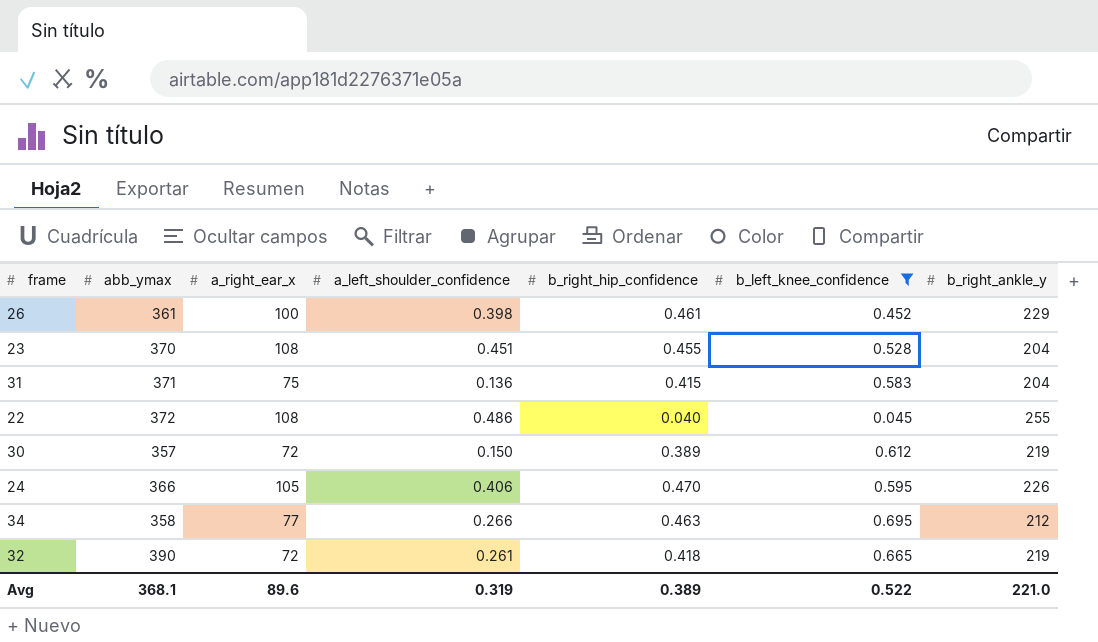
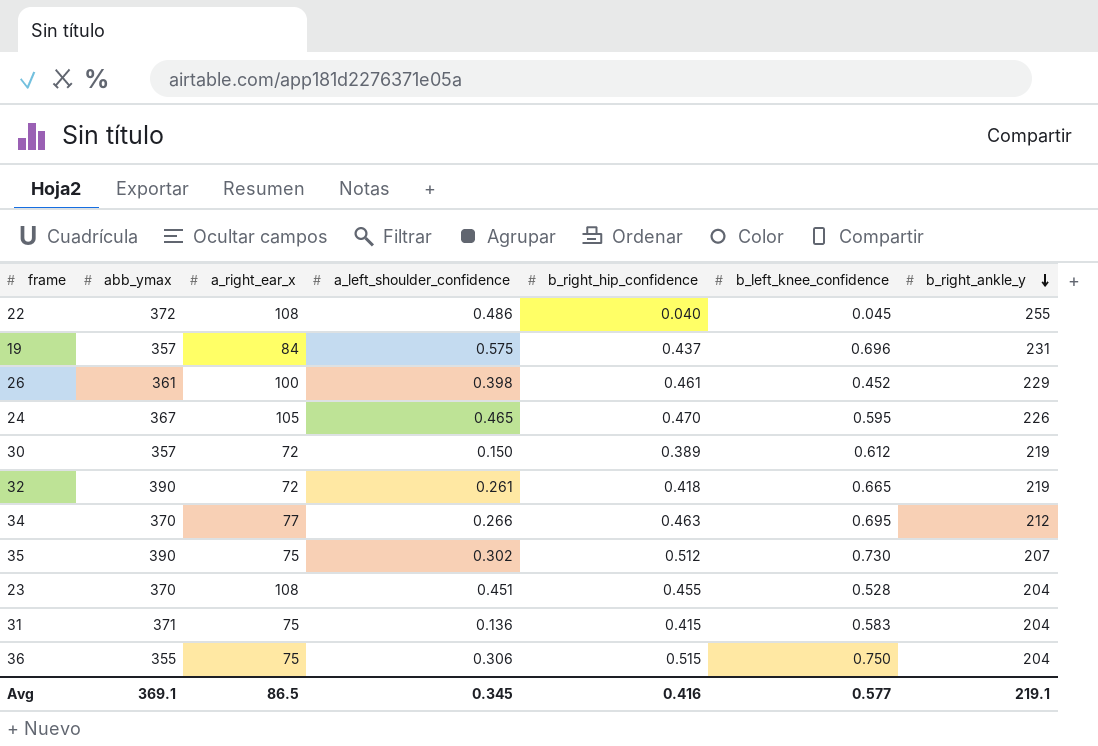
filter: b_left_knee_confidence <= 0.695 -> none
row order: none -> b_right_ankle_y descending
24 | abb_ymax: 366 -> 367
24 | a_left_shoulder_confidence: 0.406 -> 0.465
34 | abb_ymax: 358 -> 370
Avg | abb_ymax: 368.1 -> 369.1
Avg | a_right_ear_x: 89.6 -> 86.5
Avg | a_left_shoulder_confidence: 0.319 -> 0.345
Avg | b_right_hip_confidence: 0.389 -> 0.416
Avg | b_left_knee_confidence: 0.522 -> 0.577
Avg | b_right_ankle_y: 221.0 -> 219.1

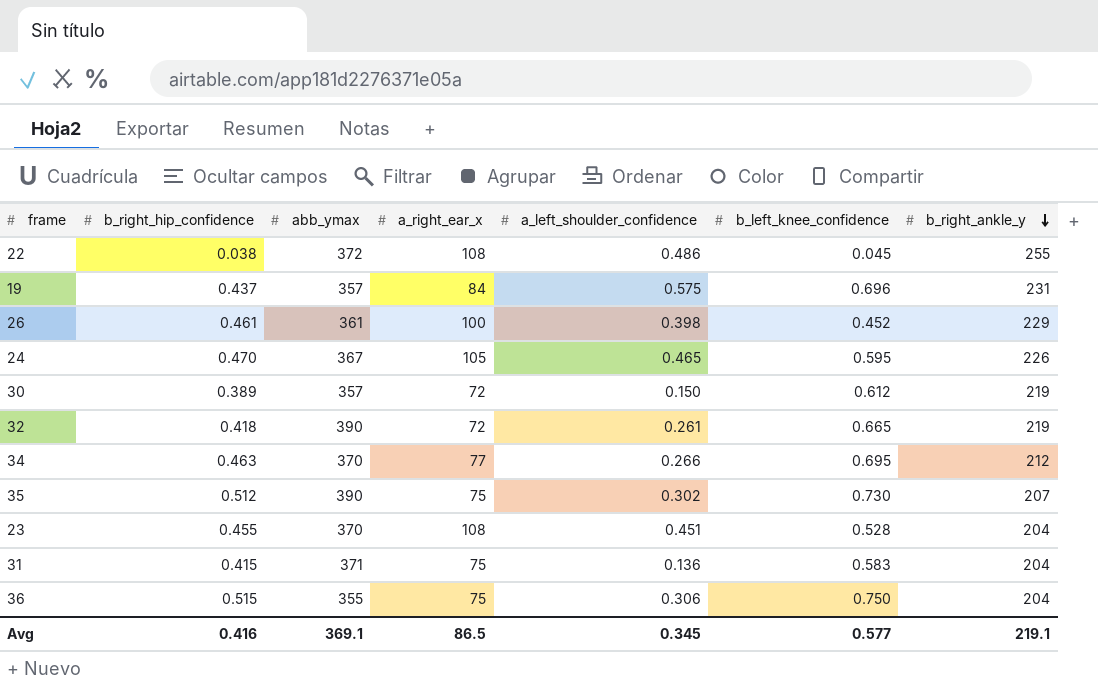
column b_right_hip_confidence | position: 5 -> 2
22 | b_right_hip_confidence: 0.040 -> 0.038

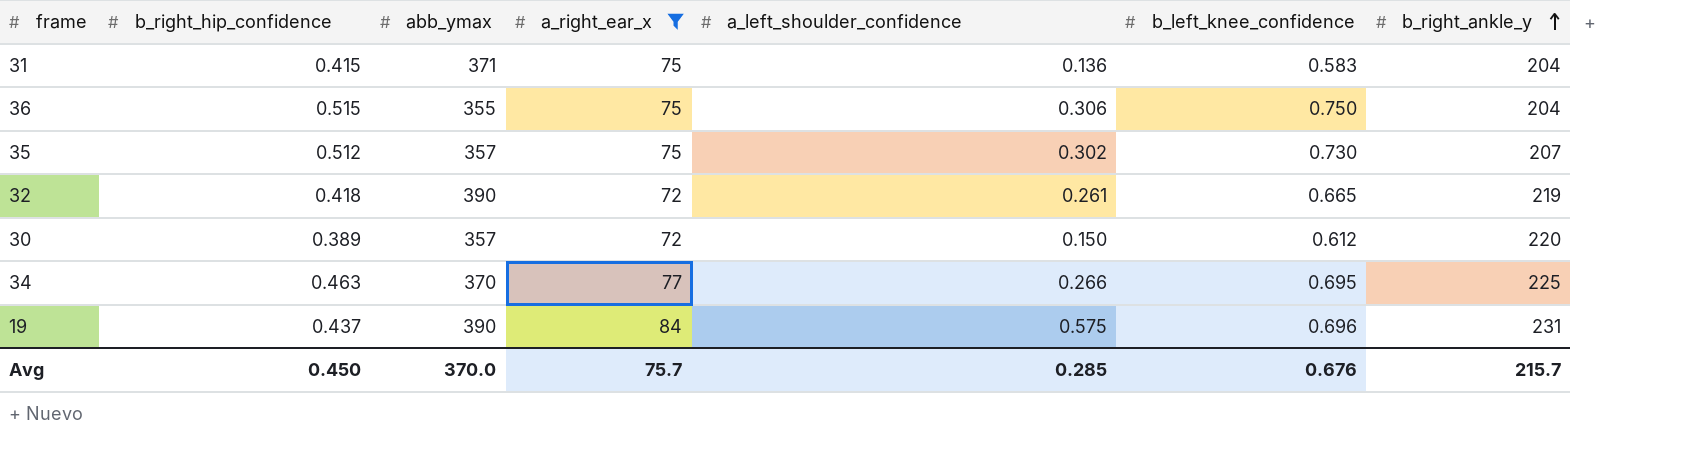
filter: none -> a_right_ear_x <= 84
row order: b_right_ankle_y descending -> b_right_ankle_y ascending
35 | abb_ymax: 390 -> 357
30 | b_right_ankle_y: 219 -> 220
34 | b_right_ankle_y: 212 -> 225
19 | abb_ymax: 357 -> 390
Avg | b_right_hip_confidence: 0.416 -> 0.450
Avg | abb_ymax: 369.1 -> 370.0
Avg | a_right_ear_x: 86.5 -> 75.7
Avg | a_left_shoulder_confidence: 0.345 -> 0.285
Avg | b_left_knee_confidence: 0.577 -> 0.676
Avg | b_right_ankle_y: 219.1 -> 215.7

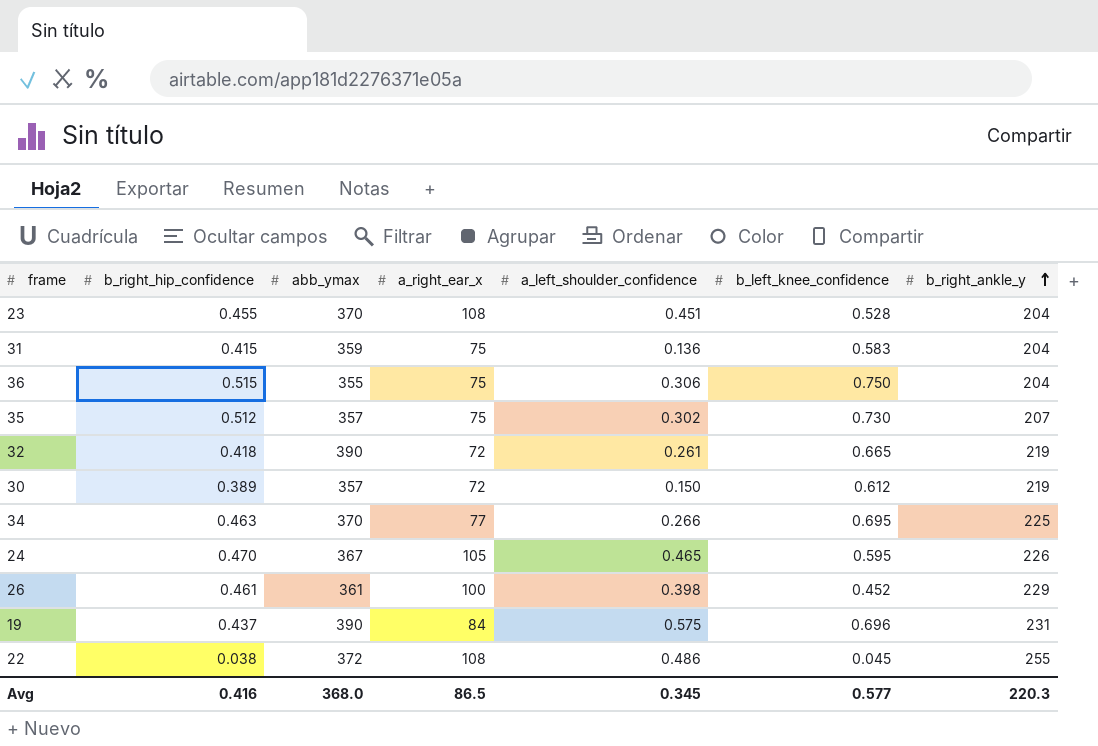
filter: a_right_ear_x <= 84 -> none
31 | abb_ymax: 371 -> 359
30 | b_right_ankle_y: 220 -> 219
Avg | b_right_hip_confidence: 0.450 -> 0.416
Avg | abb_ymax: 370.0 -> 368.0
Avg | a_right_ear_x: 75.7 -> 86.5
Avg | a_left_shoulder_confidence: 0.285 -> 0.345
Avg | b_left_knee_confidence: 0.676 -> 0.577
Avg | b_right_ankle_y: 215.7 -> 220.3

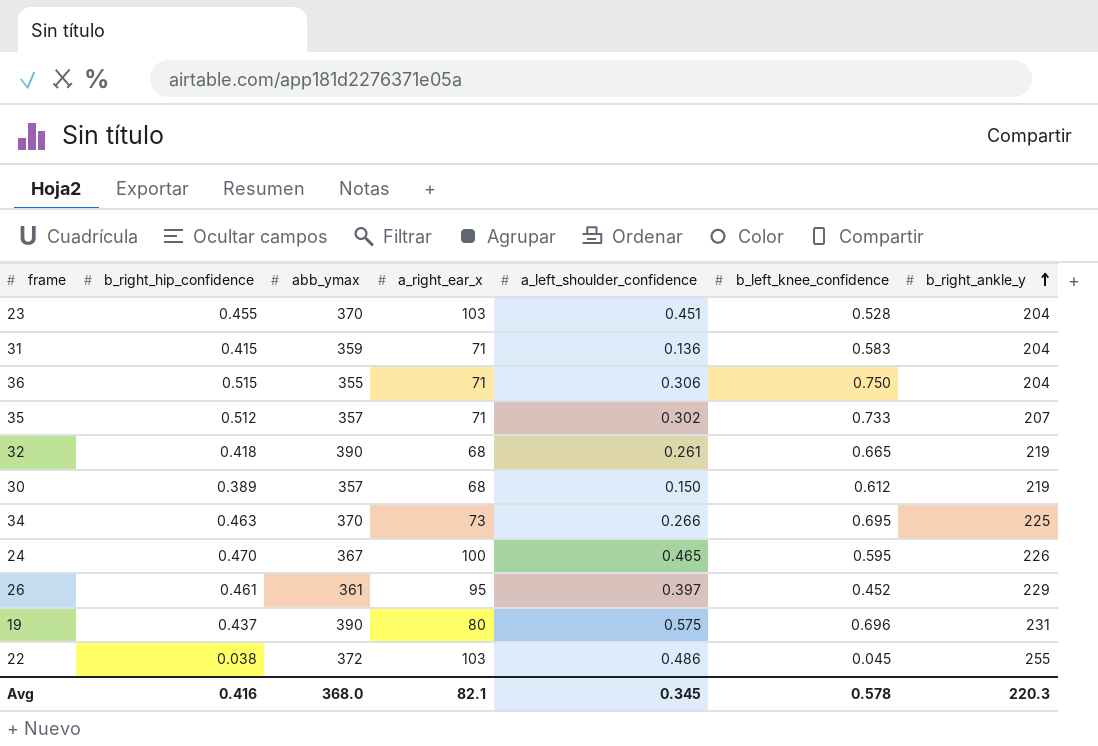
23 | a_right_ear_x: 108 -> 103
31 | a_right_ear_x: 75 -> 71
36 | a_right_ear_x: 75 -> 71
35 | a_right_ear_x: 75 -> 71
35 | b_left_knee_confidence: 0.730 -> 0.733
32 | a_right_ear_x: 72 -> 68
30 | a_right_ear_x: 72 -> 68
34 | a_right_ear_x: 77 -> 73
24 | a_right_ear_x: 105 -> 100
26 | a_right_ear_x: 100 -> 95
26 | a_left_shoulder_confidence: 0.398 -> 0.397
19 | a_right_ear_x: 84 -> 80
22 | a_right_ear_x: 108 -> 103
Avg | a_right_ear_x: 86.5 -> 82.1
Avg | b_left_knee_confidence: 0.577 -> 0.578

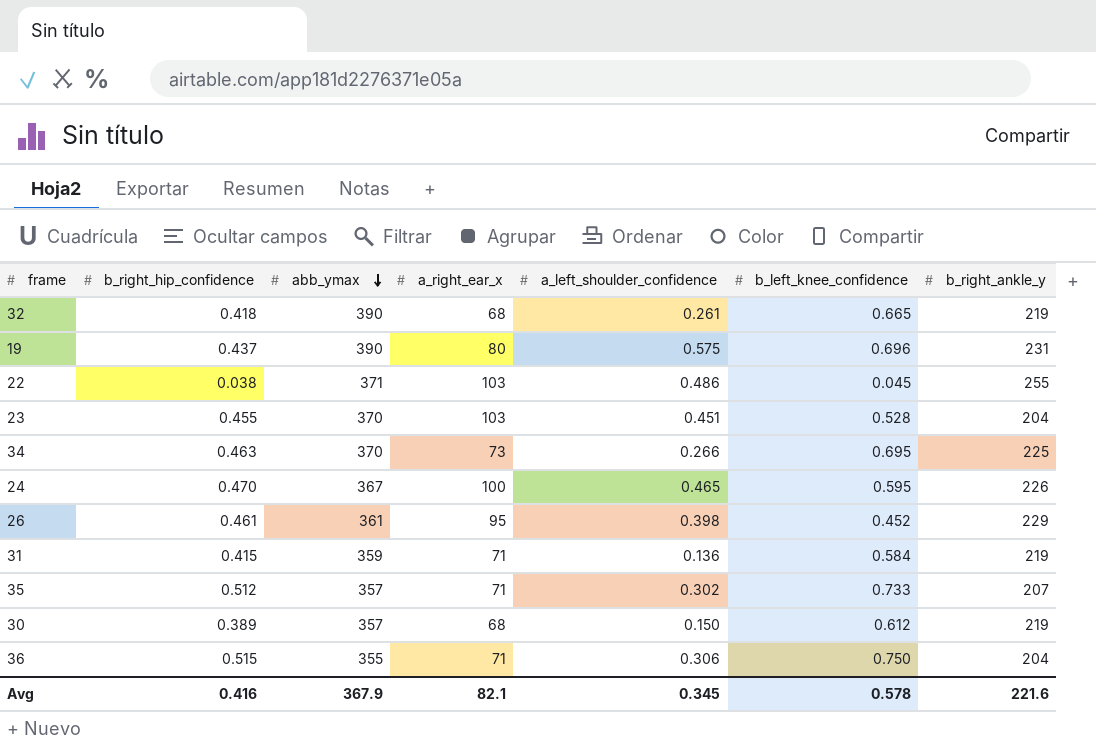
row order: b_right_ankle_y ascending -> abb_ymax descending
22 | abb_ymax: 372 -> 371
26 | a_left_shoulder_confidence: 0.397 -> 0.398
31 | b_left_knee_confidence: 0.583 -> 0.584
31 | b_right_ankle_y: 204 -> 219
Avg | abb_ymax: 368.0 -> 367.9
Avg | b_right_ankle_y: 220.3 -> 221.6

